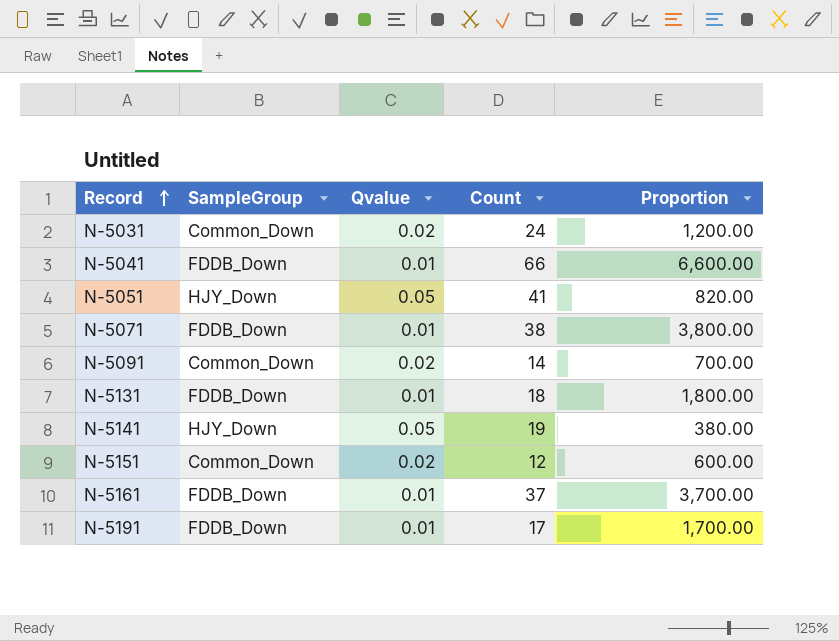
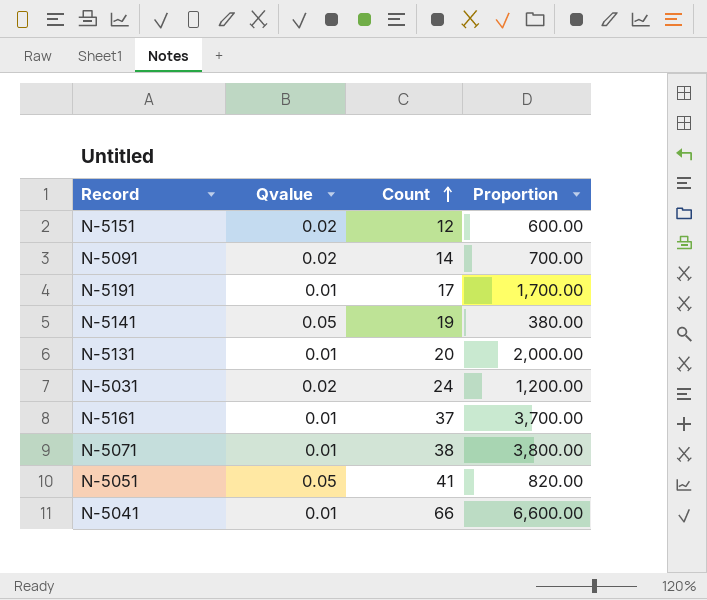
row order: Record ascending -> Count ascending
column SampleGroup | position: 2 -> none
N-5131 | Count: 18 -> 20
N-5131 | Proportion: 1,800.00 -> 2,000.00

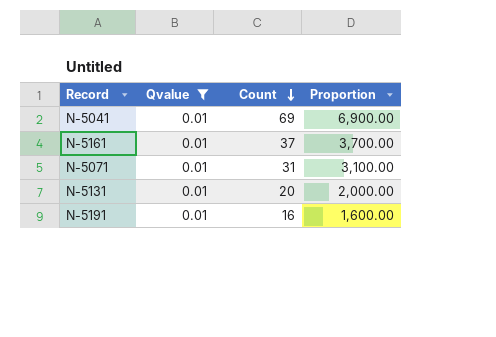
filter: none -> Qvalue = 0.01
row order: Count ascending -> Count descending
N-5041 | Count: 66 -> 69
N-5041 | Proportion: 6,600.00 -> 6,900.00
N-5071 | Count: 38 -> 31
N-5071 | Proportion: 3,800.00 -> 3,100.00
N-5191 | Count: 17 -> 16
N-5191 | Proportion: 1,700.00 -> 1,600.00

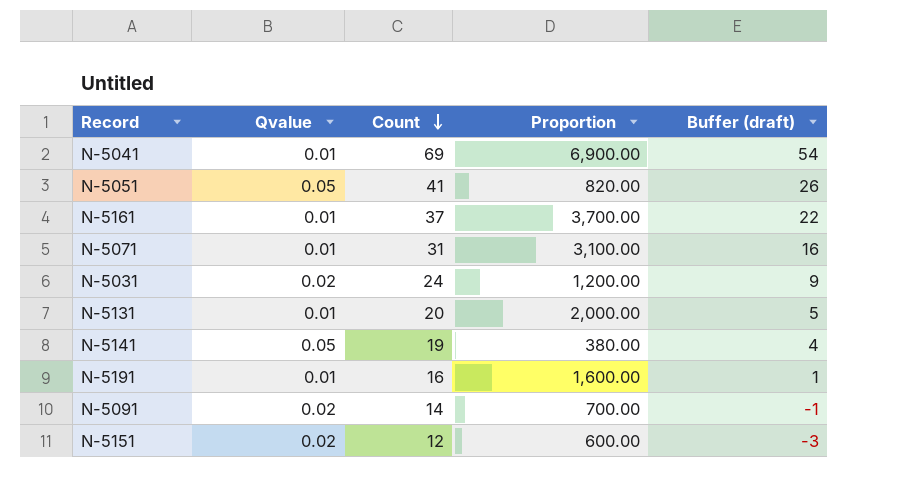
filter: Qvalue = 0.01 -> none
column Buffer (draft) | formula: none -> [Count] - 15

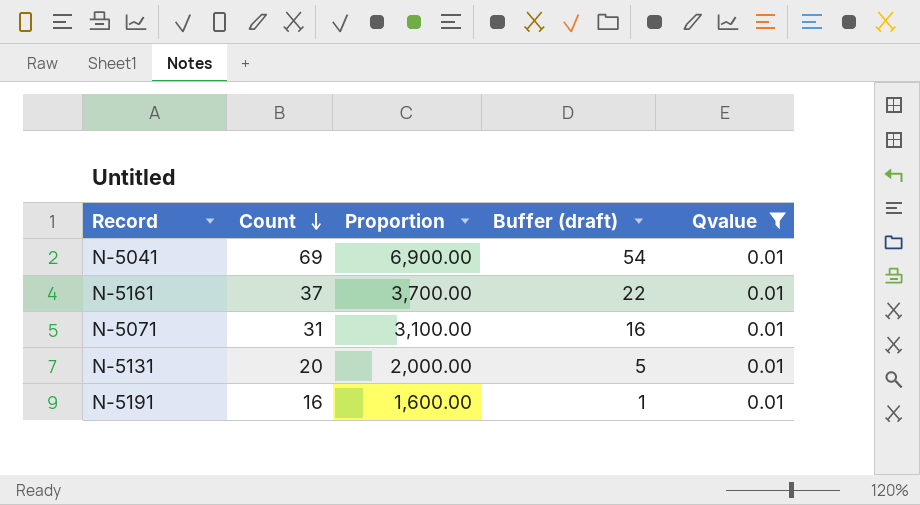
filter: none -> Qvalue = 0.01
column Qvalue | position: 2 -> 5

